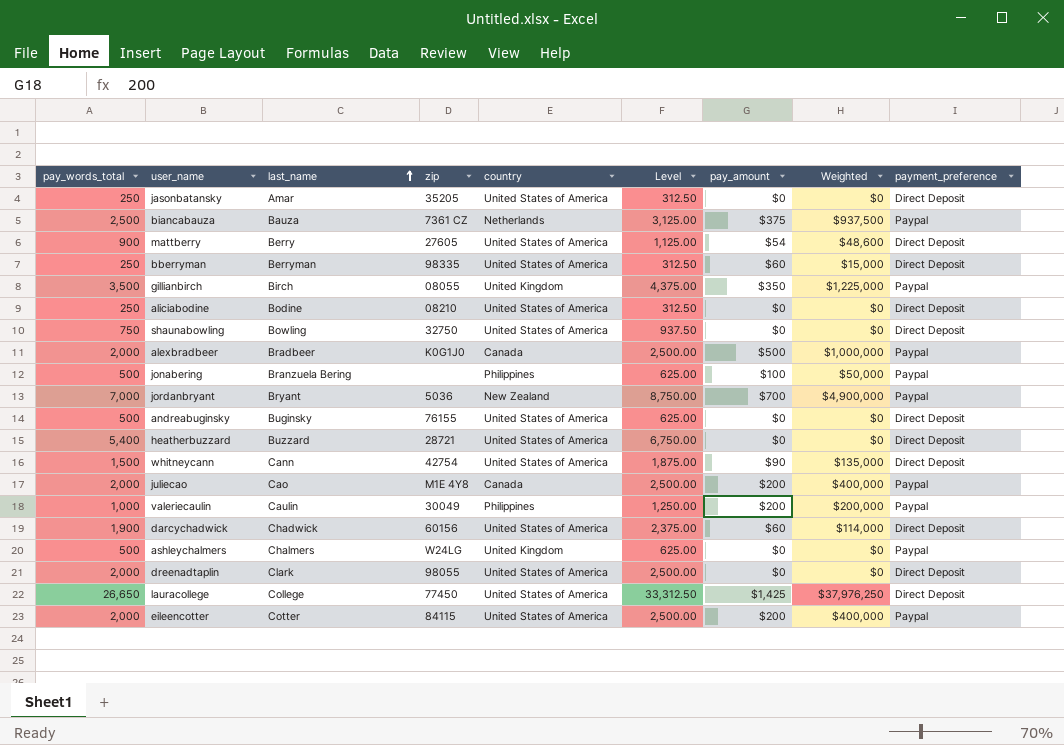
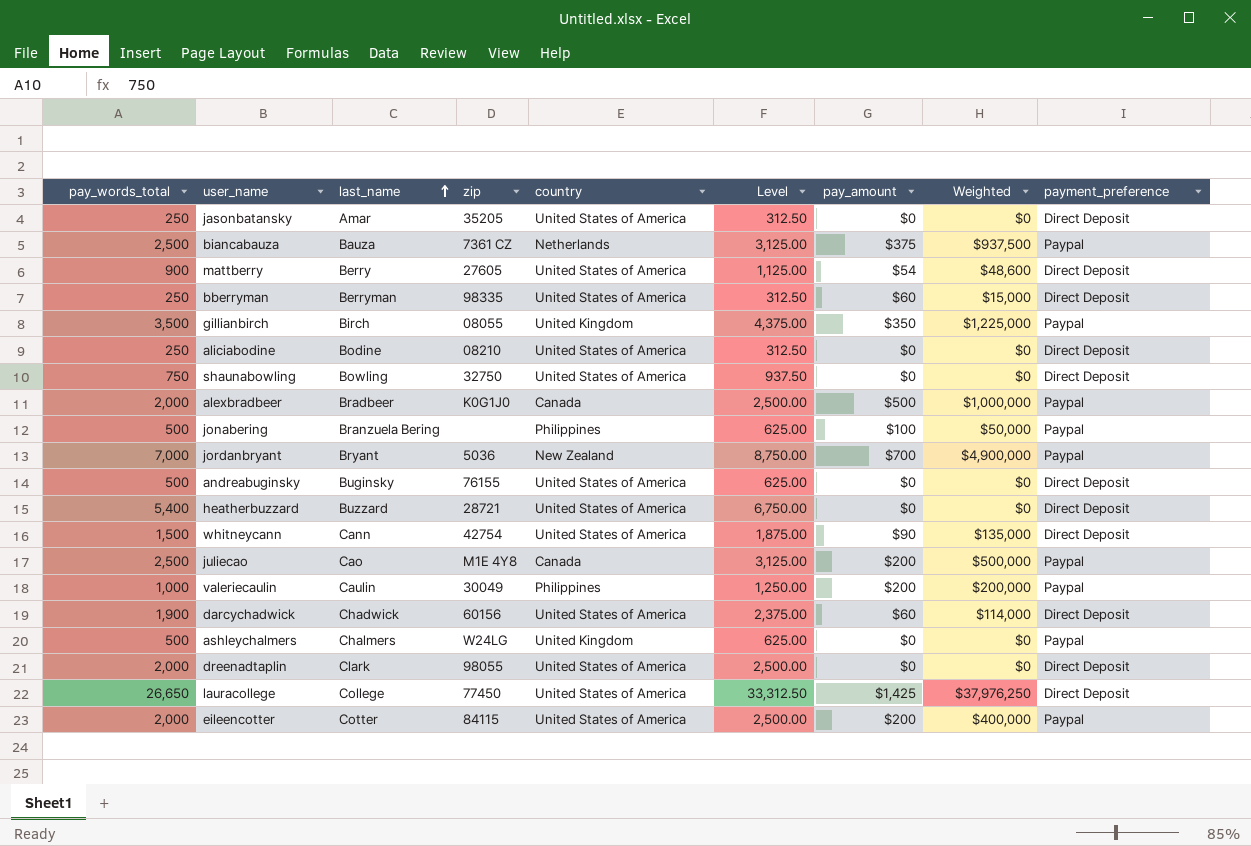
juliecao | pay_words_total: 2,000 -> 2,500
juliecao | Level: 2,500.00 -> 3,125.00
juliecao | Weighted: $400,000 -> $500,000

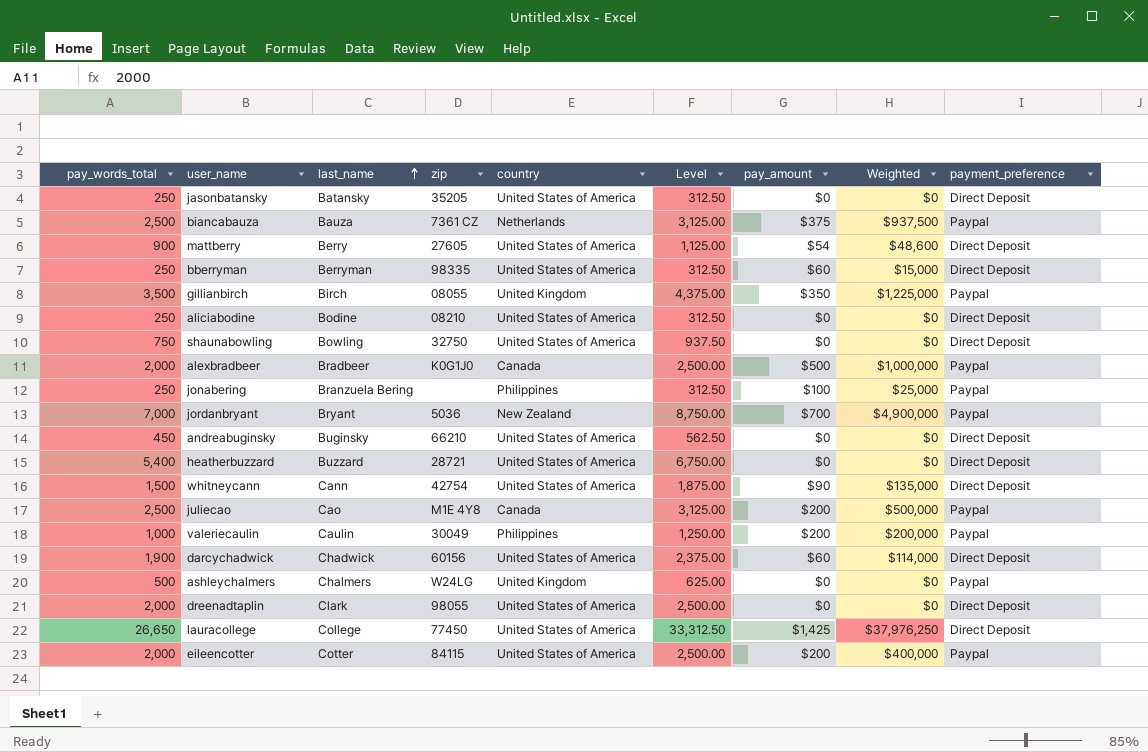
jasonbatansky | last_name: Amar -> Batansky
jonabering | pay_words_total: 500 -> 250
jonabering | Level: 625.00 -> 312.50
jonabering | Weighted: $50,000 -> $25,000
andreabuginsky | pay_words_total: 500 -> 450
andreabuginsky | zip: 76155 -> 66210
andreabuginsky | Level: 625.00 -> 562.50

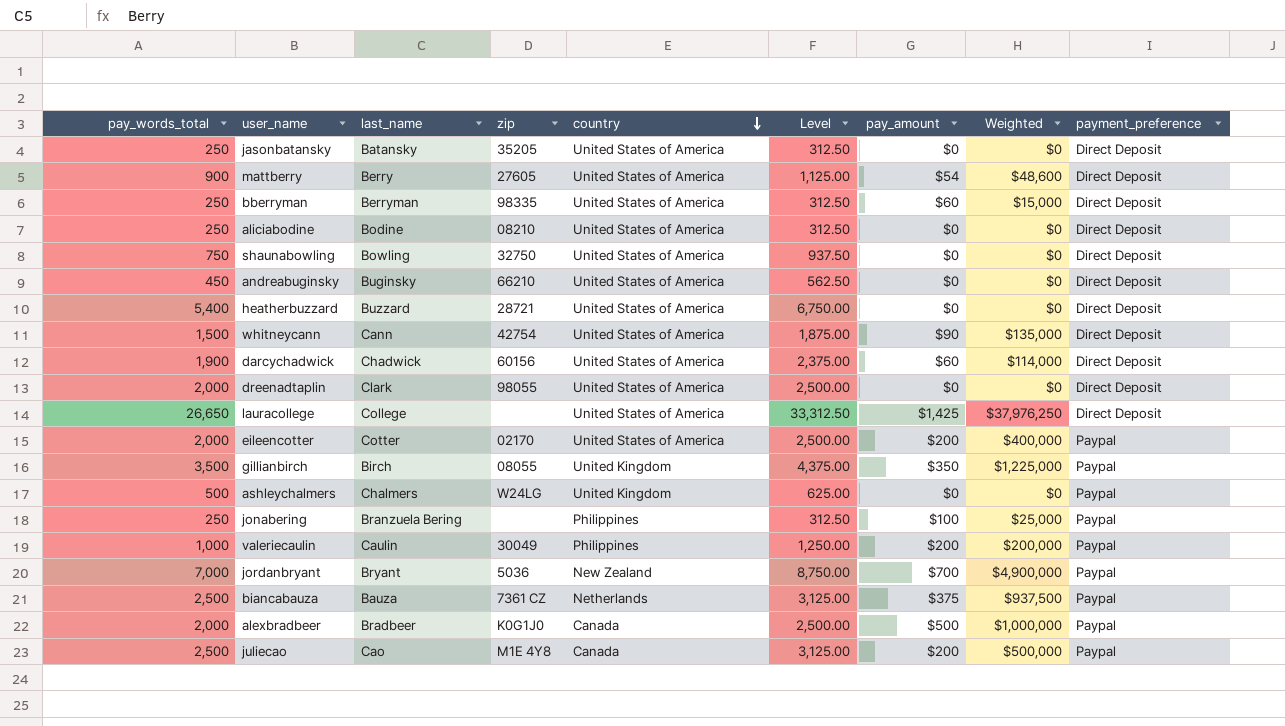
row order: last_name ascending -> country descending
lauracollege | zip: 77450 -> none
eileencotter | zip: 84115 -> 02170

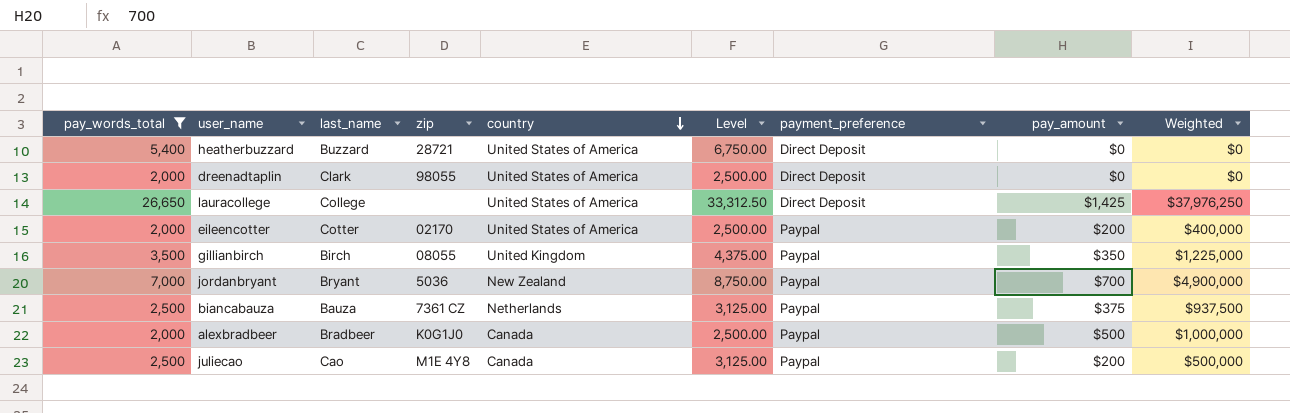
filter: none -> pay_words_total >= 2,000
column payment_preference | position: 9 -> 7

